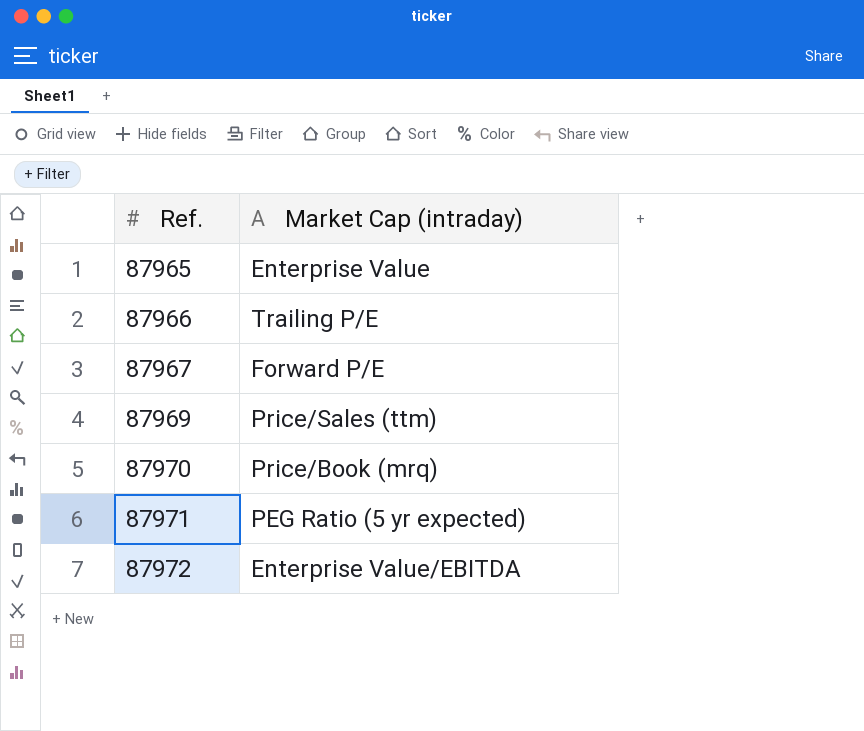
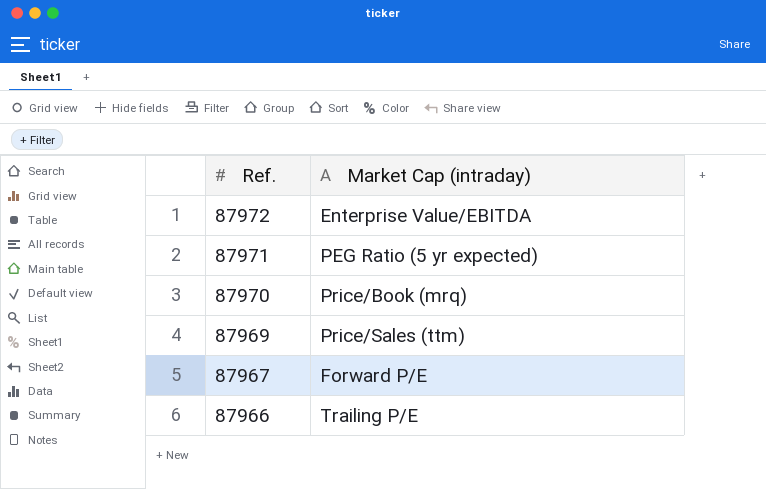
row order: Ref. ascending -> Ref. descending
row 87965: Enterprise Value -> none

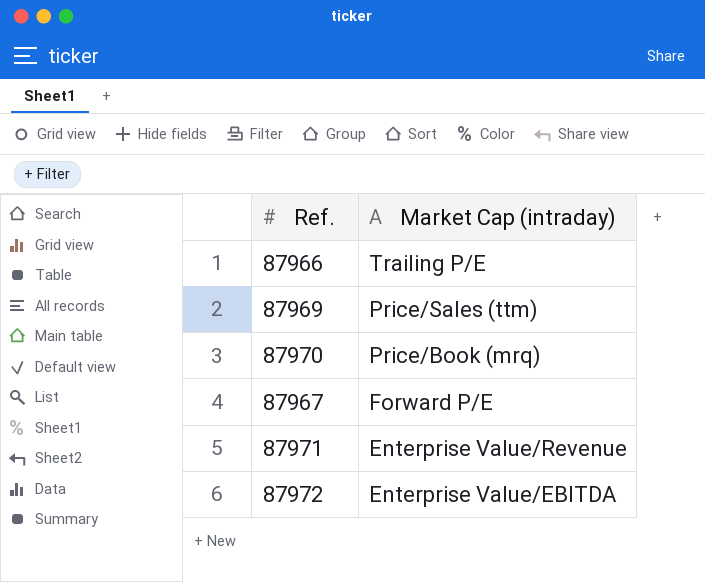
row order: Ref. descending -> Market Cap (intraday) descending
87971 | Market Cap (intraday): PEG Ratio (5 yr expected) -> Enterprise Value/Revenue

